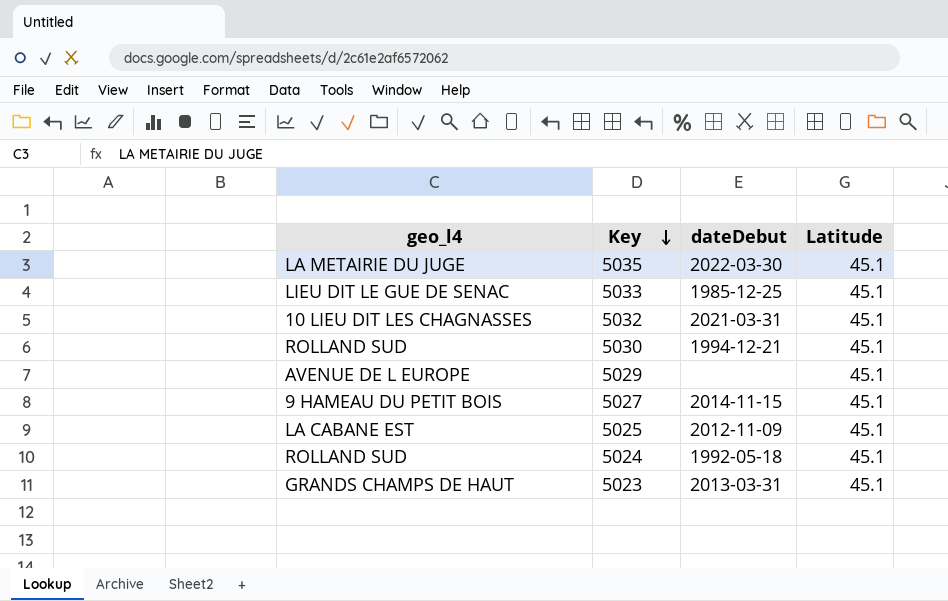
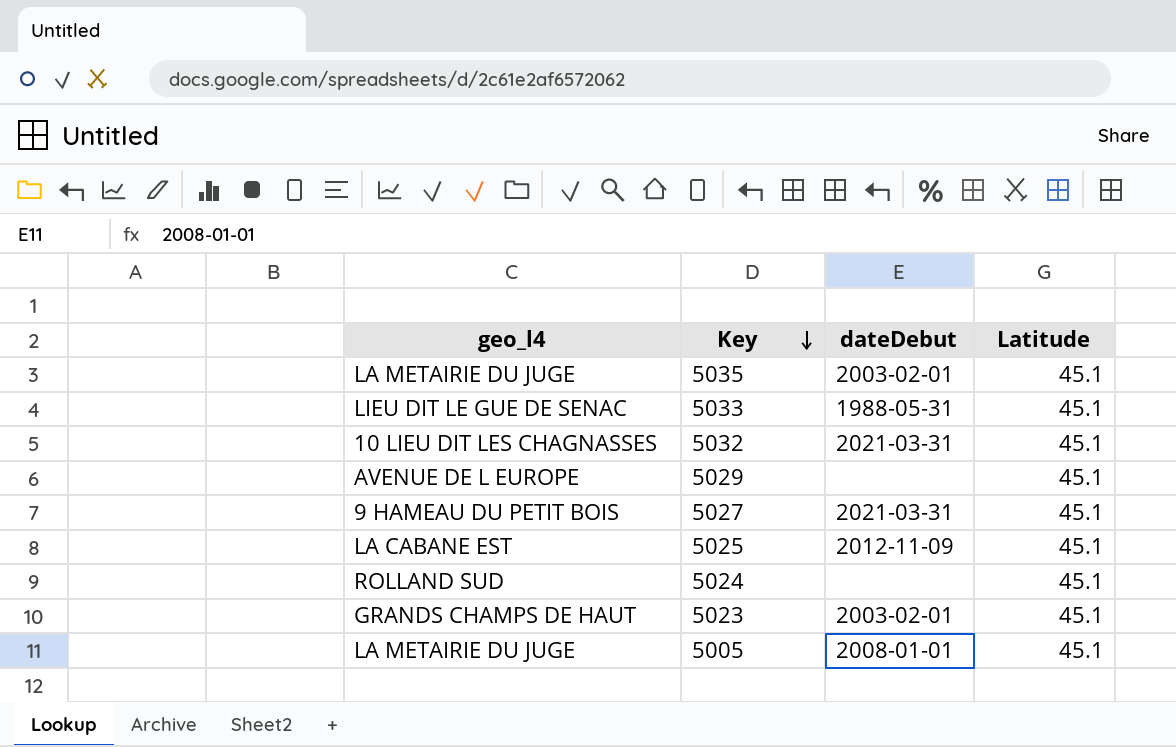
row 5030: ROLLAND SUD | 1994-12-21 | 45.1 -> none
5035 | dateDebut: 2022-03-30 -> 2003-02-01
5033 | dateDebut: 1985-12-25 -> 1988-05-31
5027 | dateDebut: 2014-11-15 -> 2021-03-31
5024 | dateDebut: 1992-05-18 -> none
5023 | dateDebut: 2013-03-31 -> 2003-02-01
row 5005: none -> LA METAIRIE DU JUGE | 2008-01-01 | 45.1

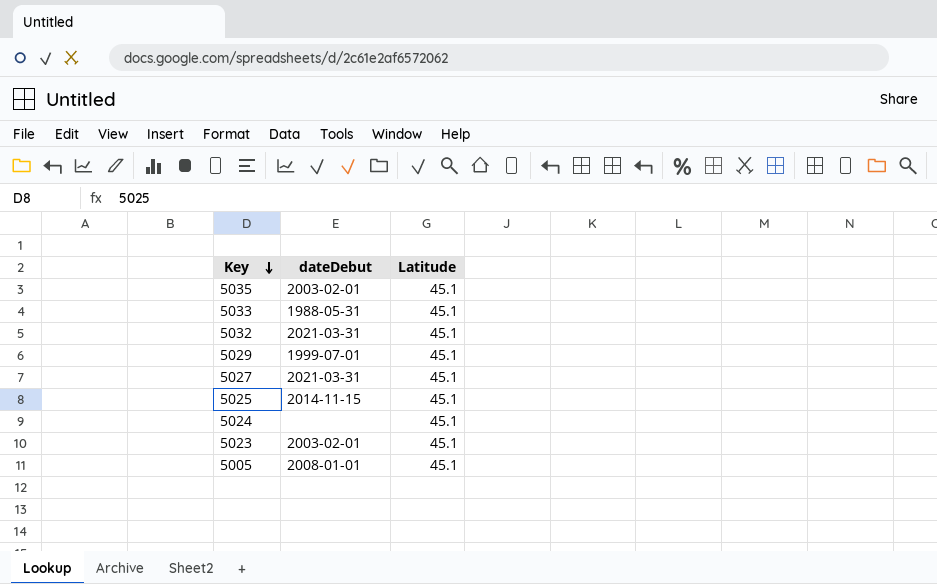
column geo_l4 | position: 1 -> none
5029 | dateDebut: none -> 1999-07-01
5025 | dateDebut: 2012-11-09 -> 2014-11-15

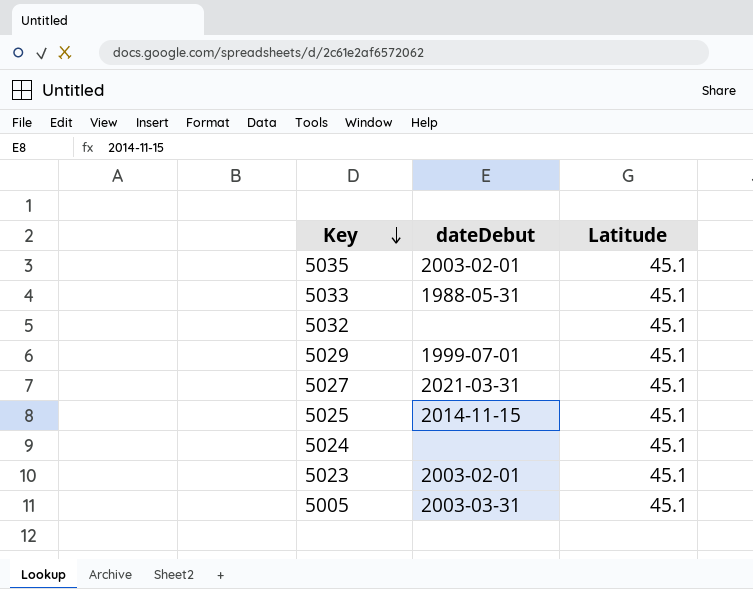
5032 | dateDebut: 2021-03-31 -> none
5005 | dateDebut: 2008-01-01 -> 2003-03-31

